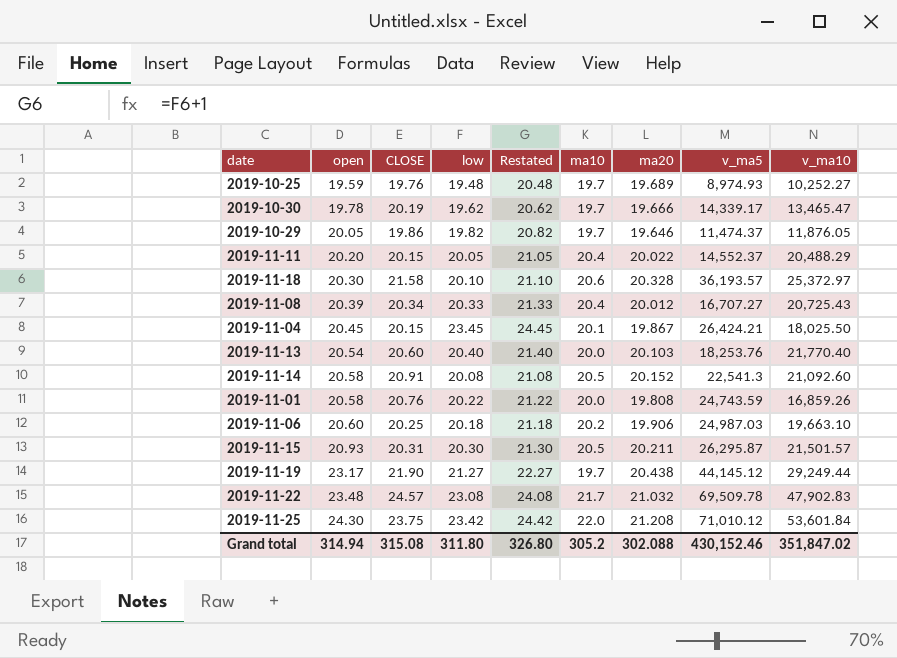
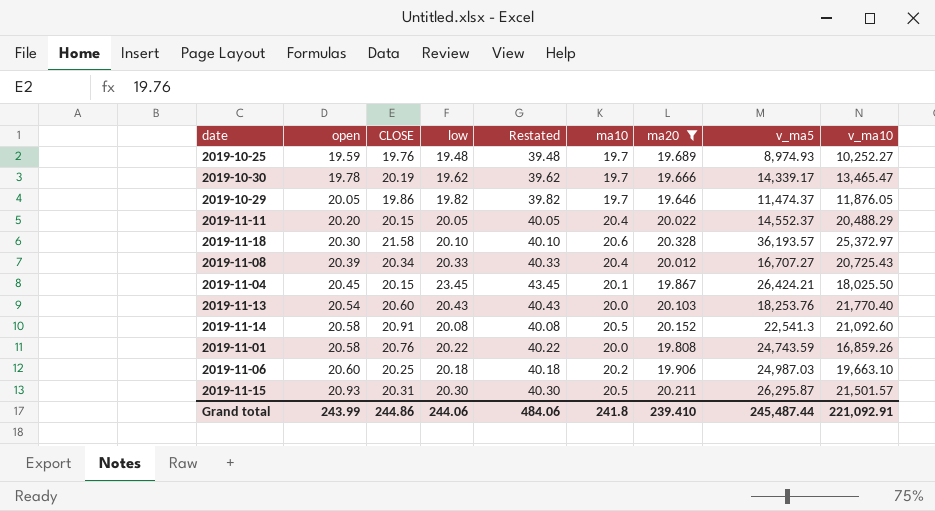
filter: none -> ma20 <= 20.328
column Restated | formula: [low] + 1 -> [low] + 20
2019-11-13 | low: 20.40 -> 20.43
Grand total | open: 314.94 -> 243.99
Grand total | CLOSE: 315.08 -> 244.86
Grand total | low: 311.80 -> 244.06
Grand total | Restated: 326.80 -> 484.06
Grand total | ma10: 305.2 -> 241.8
Grand total | ma20: 302.088 -> 239.410
Grand total | v_ma5: 430,152.46 -> 245,487.44
Grand total | v_ma10: 351,847.02 -> 221,092.91

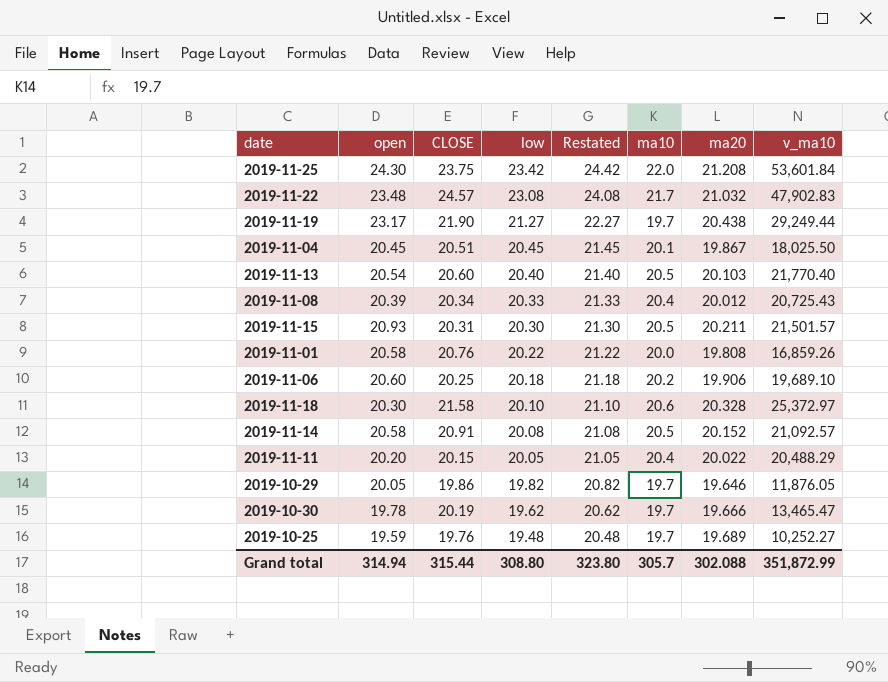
filter: ma20 <= 20.328 -> none
row order: open ascending -> low descending
column v_ma5 | position: 8 -> none
column Restated | formula: [low] + 20 -> [low] + 1
2019-11-04 | CLOSE: 20.15 -> 20.51
2019-11-04 | low: 23.45 -> 20.45
2019-11-13 | low: 20.43 -> 20.40
2019-11-13 | ma10: 20.0 -> 20.5
2019-11-06 | v_ma10: 19,663.10 -> 19,689.10
2019-11-14 | v_ma10: 21,092.60 -> 21,092.57
Grand total | open: 243.99 -> 314.94
Grand total | CLOSE: 244.86 -> 315.44
Grand total | low: 244.06 -> 308.80
Grand total | Restated: 484.06 -> 323.80
Grand total | ma10: 241.8 -> 305.7
Grand total | ma20: 239.410 -> 302.088
Grand total | v_ma10: 221,092.91 -> 351,872.99

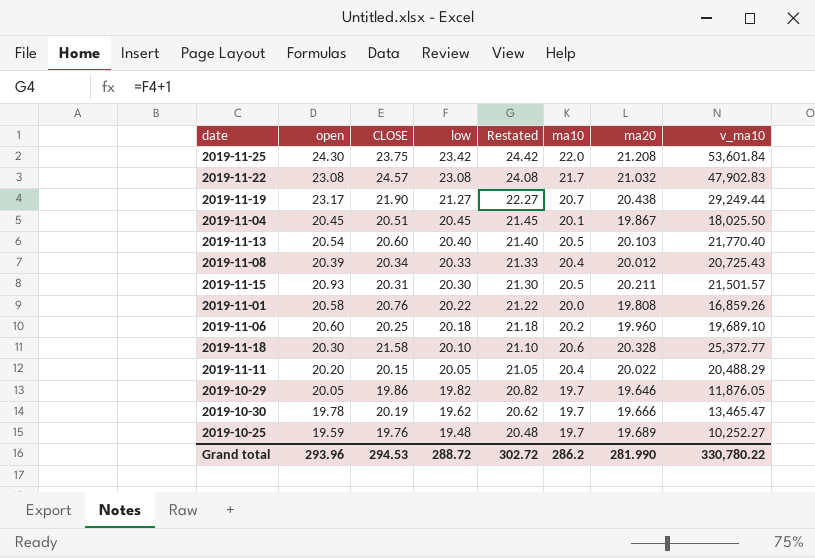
row 2019-11-14: 20.58 | 20.91 | 20.08 | 21.08 | 20.5 | 20.152 | 21,092.57 -> none
2019-11-22 | open: 23.48 -> 23.08
2019-11-19 | ma10: 19.7 -> 20.7
2019-11-06 | ma20: 19.906 -> 19.960
2019-11-18 | v_ma10: 25,372.97 -> 25,372.77
Grand total | open: 314.94 -> 293.96
Grand total | CLOSE: 315.44 -> 294.53
Grand total | low: 308.80 -> 288.72
Grand total | Restated: 323.80 -> 302.72
Grand total | ma10: 305.7 -> 286.2
Grand total | ma20: 302.088 -> 281.990
Grand total | v_ma10: 351,872.99 -> 330,780.22

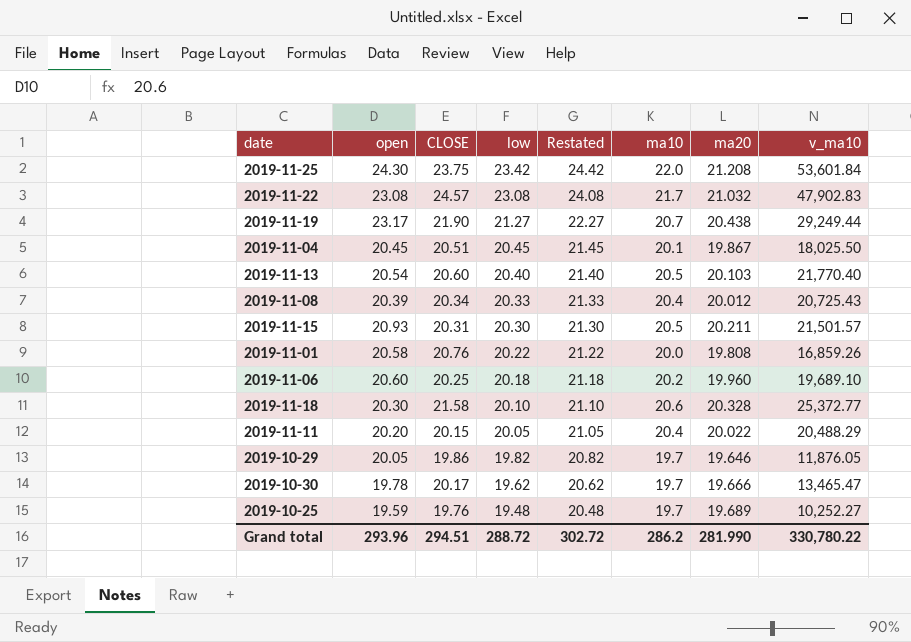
2019-10-30 | CLOSE: 20.19 -> 20.17
Grand total | CLOSE: 294.53 -> 294.51

